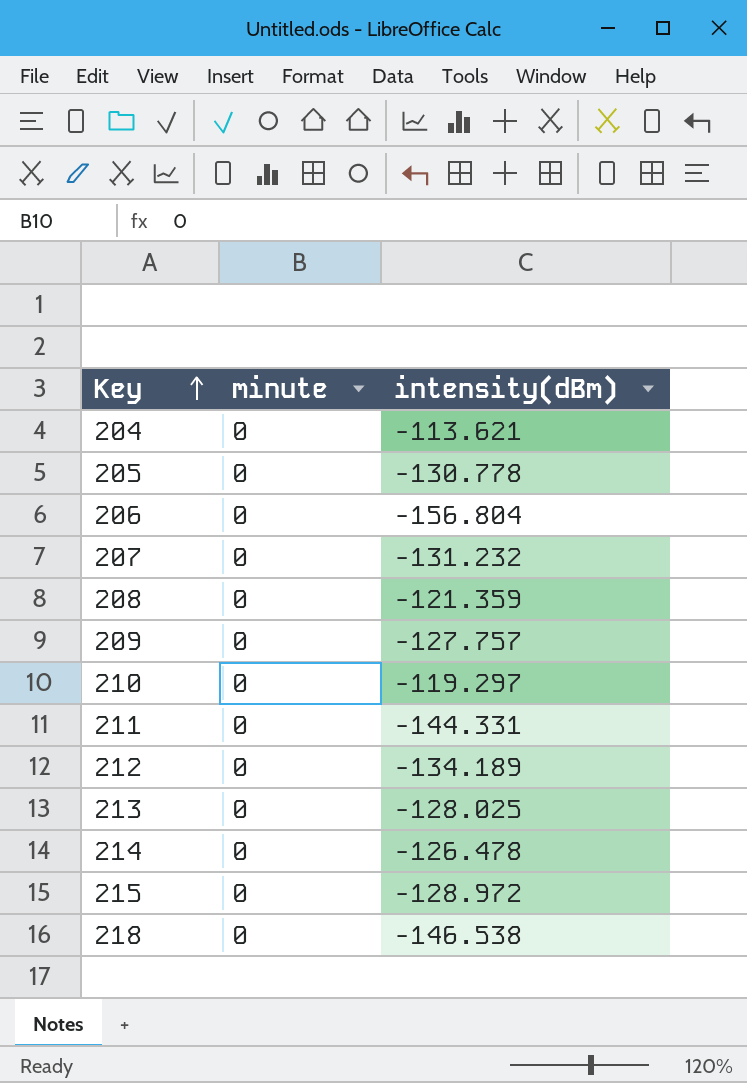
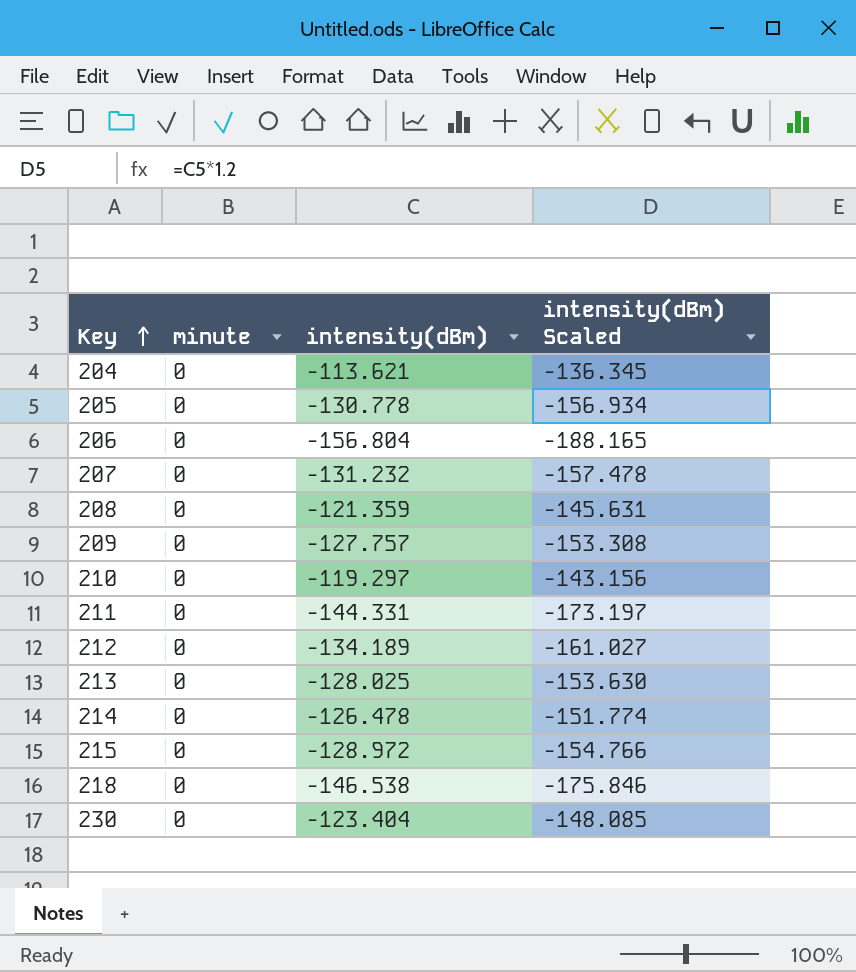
column intensity(dBm) Scaled | formula: none -> [intensity(dBm)] * 1.2
row 230: none -> 0 | -123.404 | -148.085

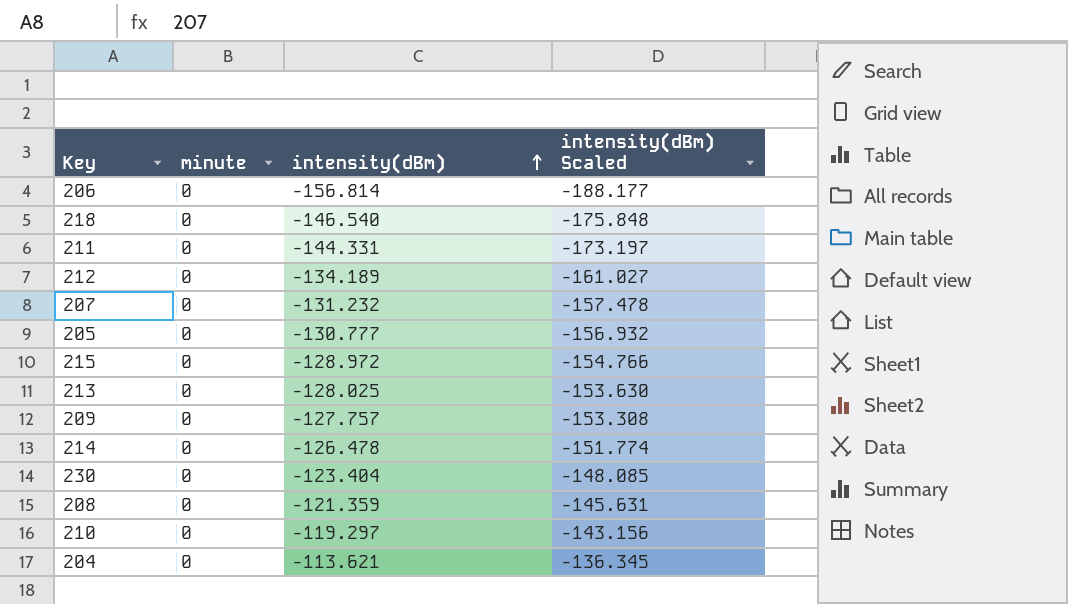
row order: Key ascending -> intensity(dBm) ascending
206 | intensity(dBm): -156.804 -> -156.814
206 | intensity(dBm) Scaled: -188.165 -> -188.177
218 | intensity(dBm): -146.538 -> -146.540
218 | intensity(dBm) Scaled: -175.846 -> -175.848
205 | intensity(dBm): -130.778 -> -130.777
205 | intensity(dBm) Scaled: -156.934 -> -156.932

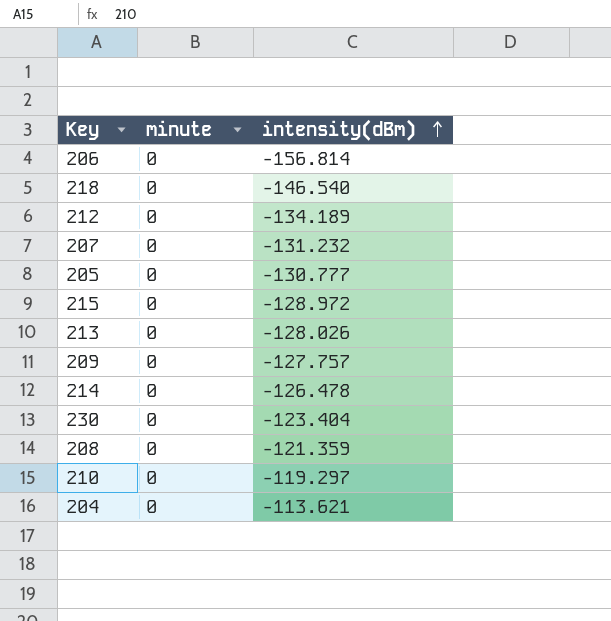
column intensity(dBm) Scaled | formula: [intensity(dBm)] * 1.2 -> none
row 211: 0 | -144.331 | -173.197 -> none
213 | intensity(dBm): -128.025 -> -128.026

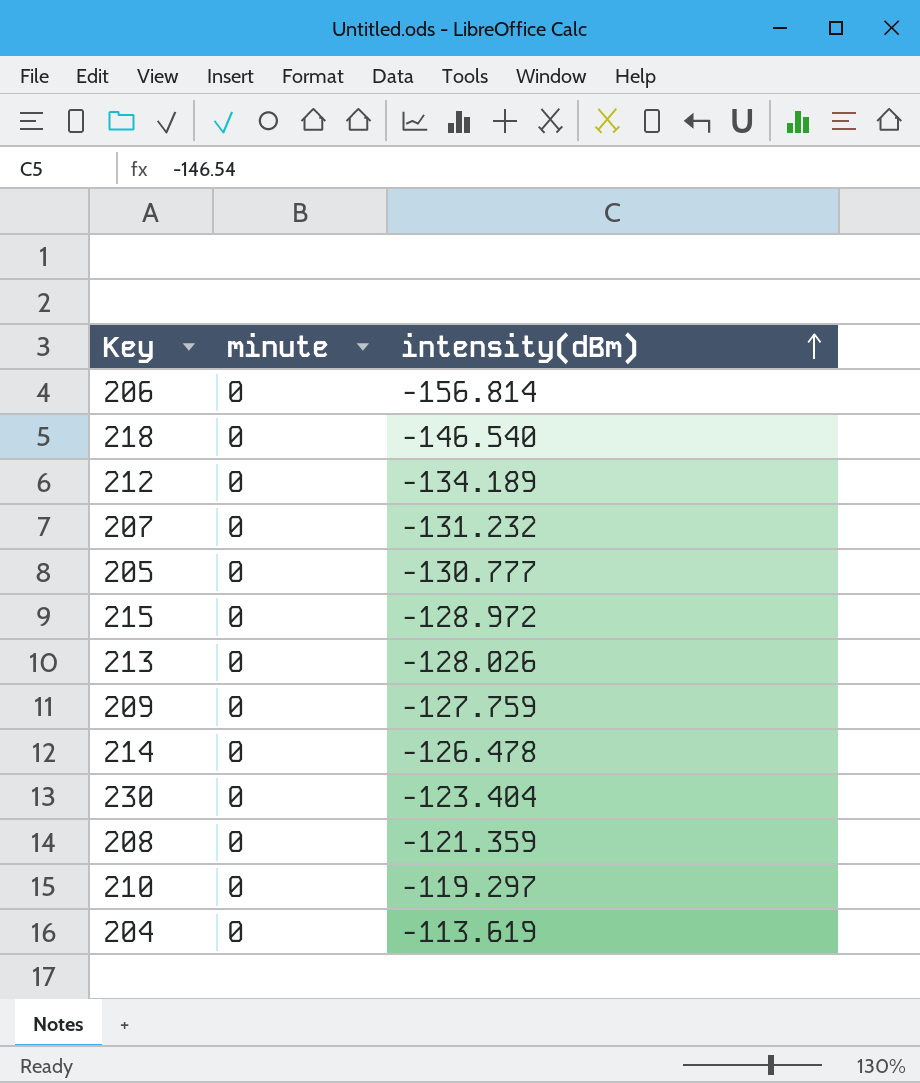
209 | intensity(dBm): -127.757 -> -127.759
204 | intensity(dBm): -113.621 -> -113.619

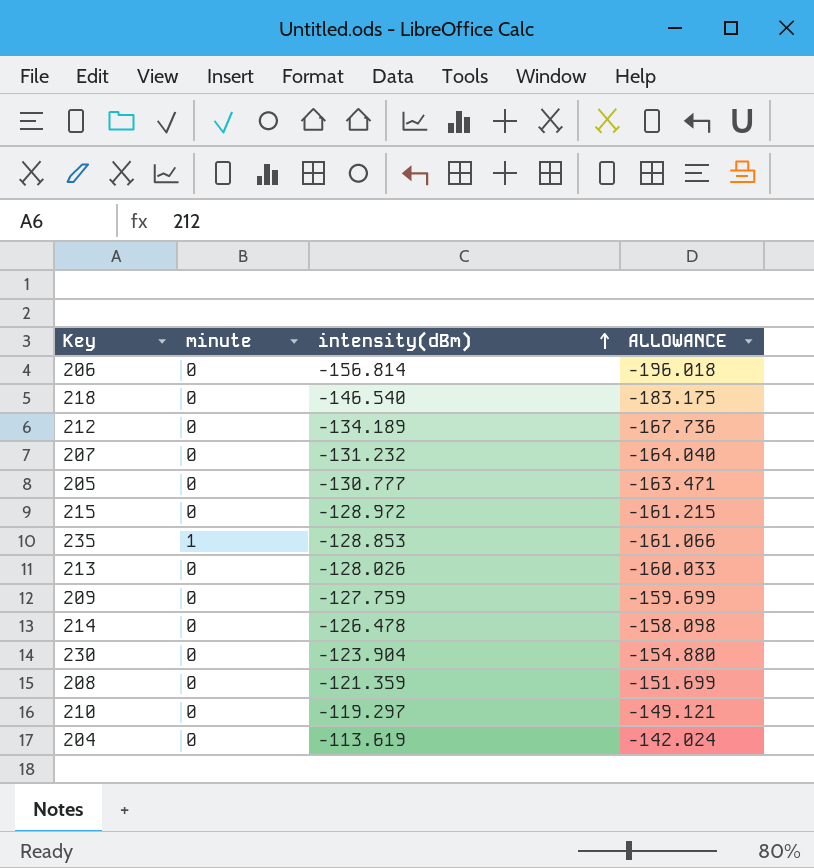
column ALLOWANCE | formula: none -> [intensity(dBm)] * 1.25
row 235: none -> 1 | -128.853 | -161.066
230 | intensity(dBm): -123.404 -> -123.904

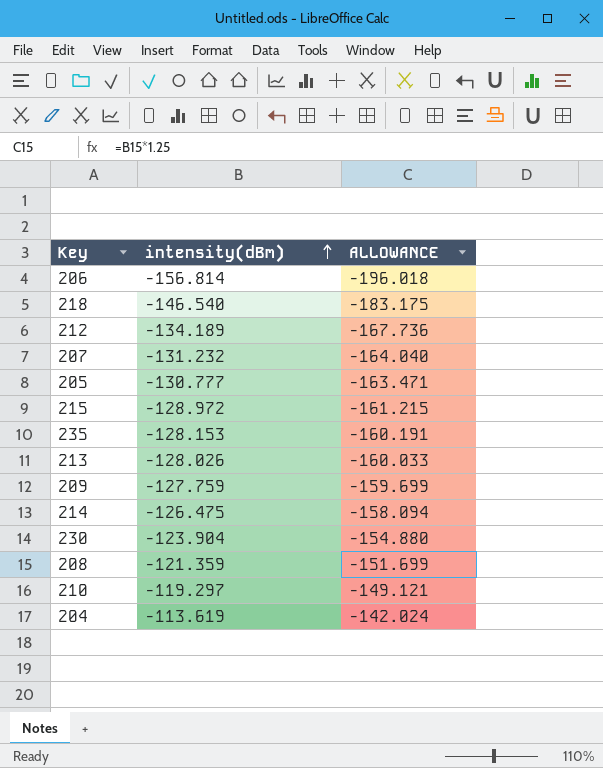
column minute | position: 2 -> none
235 | intensity(dBm): -128.853 -> -128.153
235 | ALLOWANCE: -161.066 -> -160.191
214 | intensity(dBm): -126.478 -> -126.475
214 | ALLOWANCE: -158.098 -> -158.094

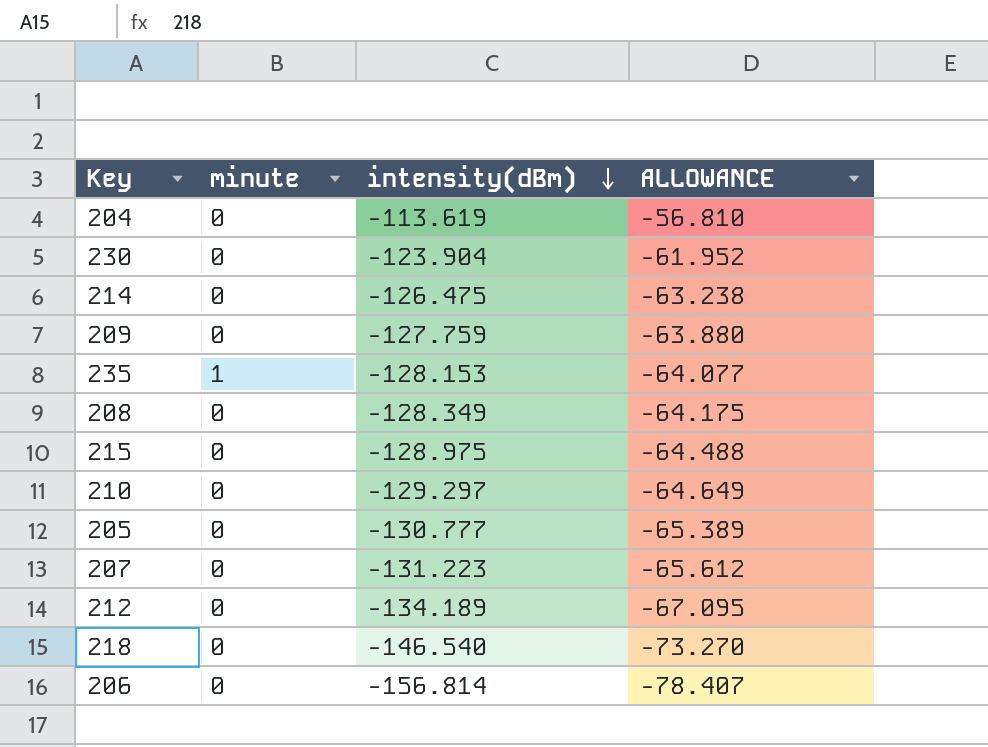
row order: intensity(dBm) ascending -> intensity(dBm) descending
column minute | position: none -> 2
column ALLOWANCE | formula: [intensity(dBm)] * 1.25 -> [intensity(dBm)] * 0.5
row 213: -128.026 | -160.033 -> none
208 | intensity(dBm): -121.359 -> -128.349
215 | intensity(dBm): -128.972 -> -128.975
210 | intensity(dBm): -119.297 -> -129.297
207 | intensity(dBm): -131.232 -> -131.223

